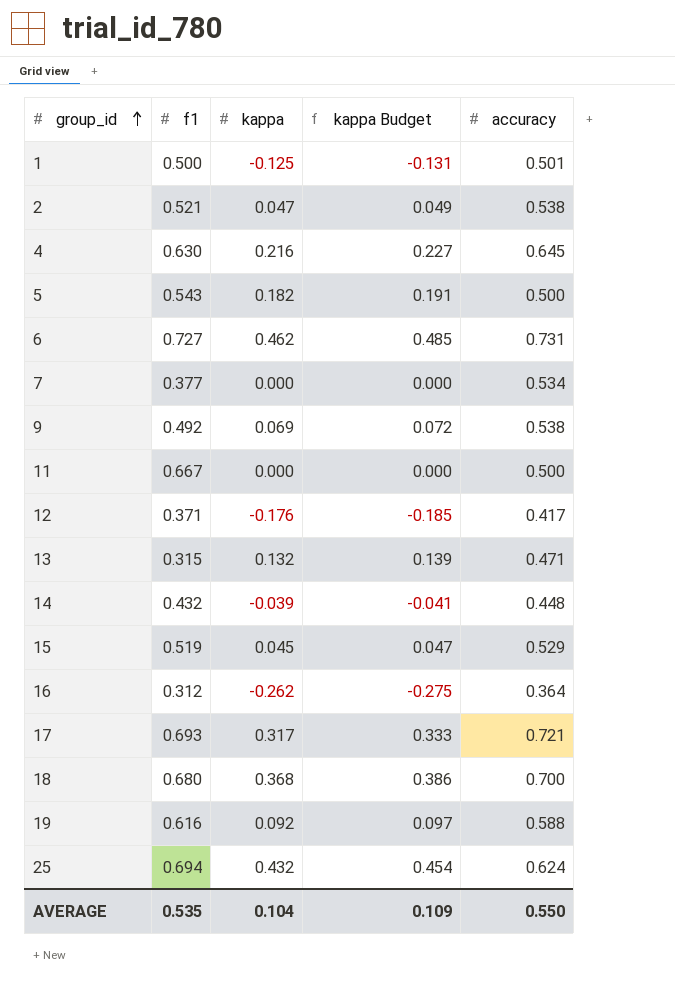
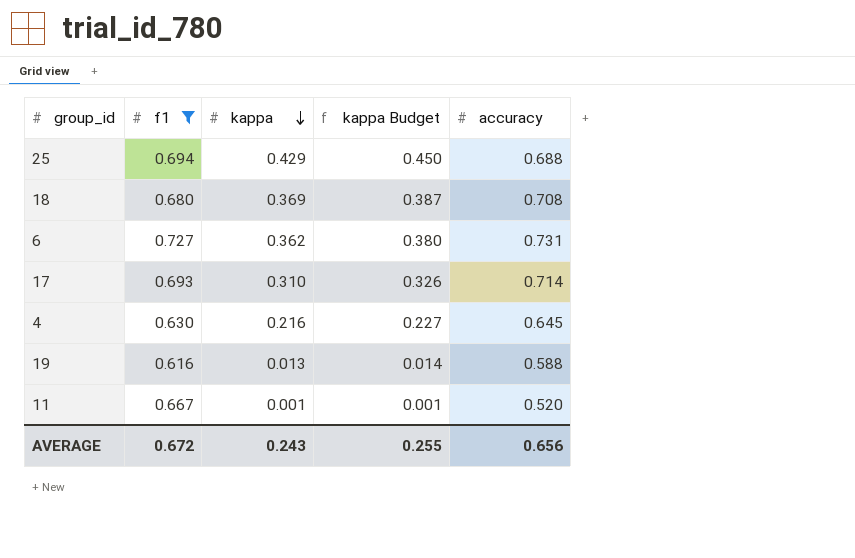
filter: none -> f1 >= 0.616
row order: group_id ascending -> kappa descending
25 | kappa: 0.432 -> 0.429
25 | kappa Budget: 0.454 -> 0.450
25 | accuracy: 0.624 -> 0.688
18 | kappa: 0.368 -> 0.369
18 | kappa Budget: 0.386 -> 0.387
18 | accuracy: 0.700 -> 0.708
6 | kappa: 0.462 -> 0.362
6 | kappa Budget: 0.485 -> 0.380
17 | kappa: 0.317 -> 0.310
17 | kappa Budget: 0.333 -> 0.326
17 | accuracy: 0.721 -> 0.714
19 | kappa: 0.092 -> 0.013
19 | kappa Budget: 0.097 -> 0.014
11 | kappa: 0.000 -> 0.001
11 | kappa Budget: 0.000 -> 0.001
11 | accuracy: 0.500 -> 0.520
AVERAGE | f1: 0.535 -> 0.672
AVERAGE | kappa: 0.104 -> 0.243
AVERAGE | kappa Budget: 0.109 -> 0.255
AVERAGE | accuracy: 0.550 -> 0.656

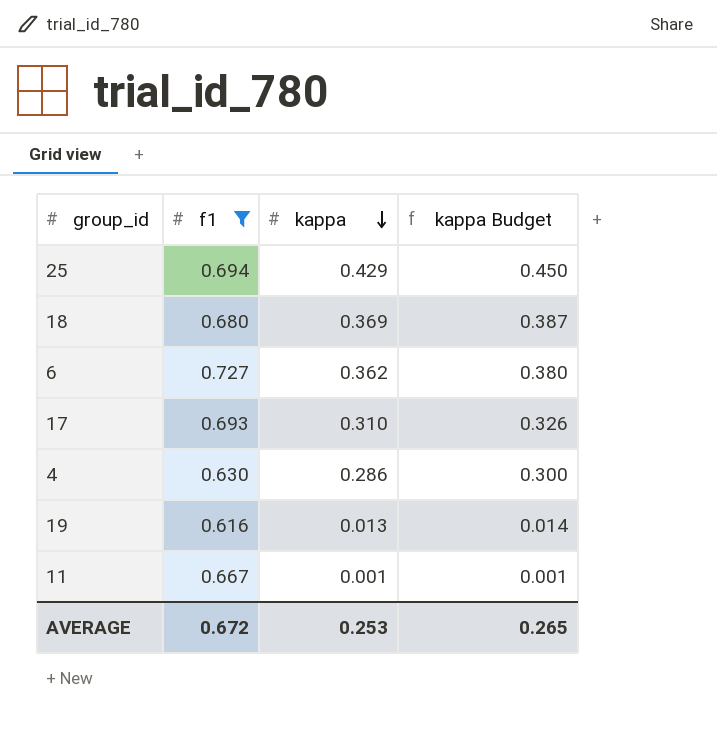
column accuracy | position: 5 -> none
4 | kappa: 0.216 -> 0.286
4 | kappa Budget: 0.227 -> 0.300
AVERAGE | kappa: 0.243 -> 0.253
AVERAGE | kappa Budget: 0.255 -> 0.265

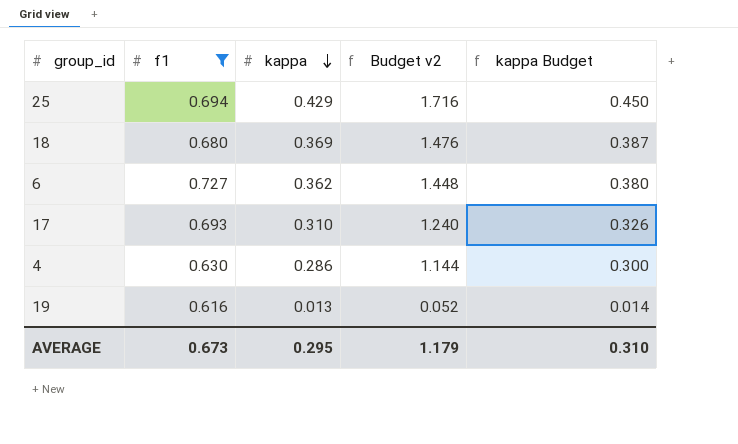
column Budget v2 | formula: none -> [kappa] * 4
row 11: 0.667 | 0.001 | 0.001 -> none
AVERAGE | f1: 0.672 -> 0.673
AVERAGE | kappa: 0.253 -> 0.295
AVERAGE | kappa Budget: 0.265 -> 0.310

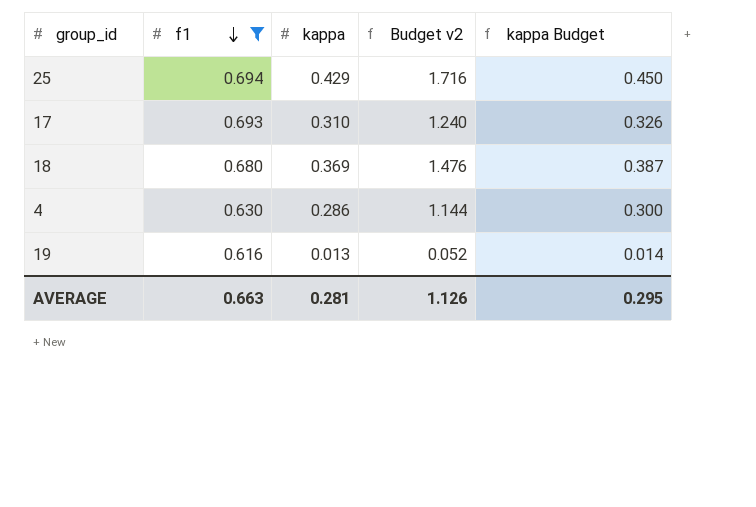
row order: kappa descending -> f1 descending
row 6: 0.727 | 0.362 | 1.448 | 0.380 -> none
AVERAGE | f1: 0.673 -> 0.663
AVERAGE | kappa: 0.295 -> 0.281
AVERAGE | Budget v2: 1.179 -> 1.126
AVERAGE | kappa Budget: 0.310 -> 0.295

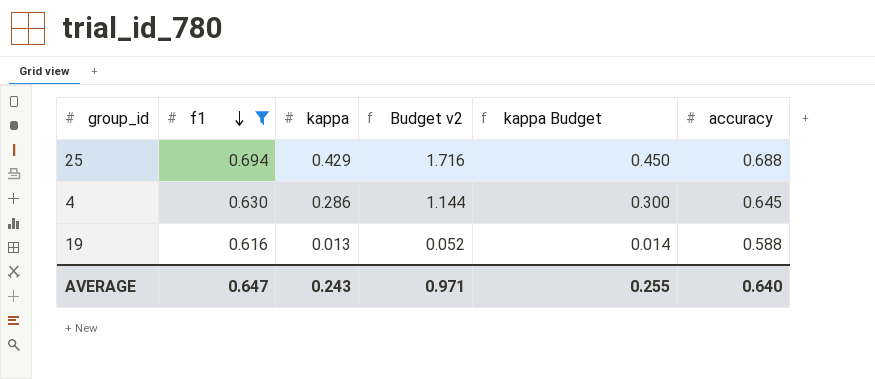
column accuracy | position: none -> 6
row 17: 0.693 | 0.310 | 1.240 | 0.326 -> none
row 18: 0.680 | 0.369 | 1.476 | 0.387 -> none
AVERAGE | f1: 0.663 -> 0.647
AVERAGE | kappa: 0.281 -> 0.243
AVERAGE | Budget v2: 1.126 -> 0.971
AVERAGE | kappa Budget: 0.295 -> 0.255

